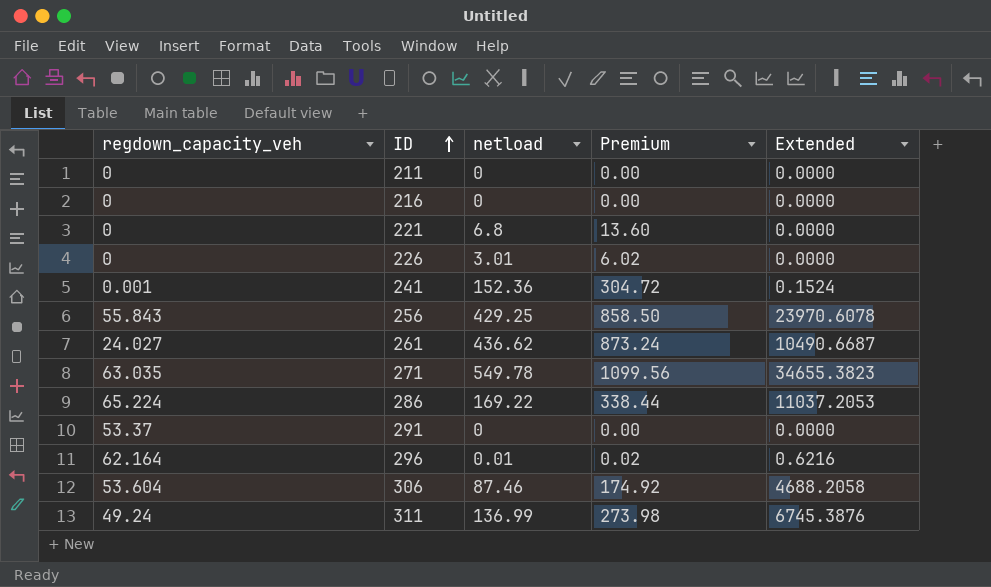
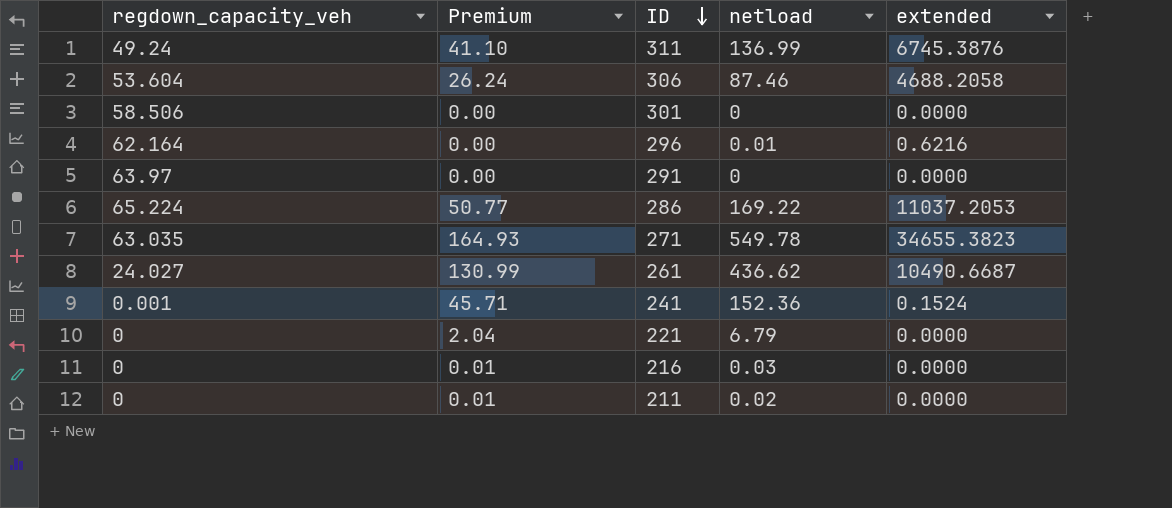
row order: ID ascending -> ID descending
column Premium | formula: [netload] * 2 -> [netload] * 0.3
column Premium | position: 4 -> 2
column name: Extended -> extended
row 226: 0 | 3.01 | 6.02 | 0.0000 -> none
row 256: 55.843 | 429.25 | 858.50 | 23970.6078 -> none
row 301: none -> 58.506 | 0.00 | 0 | 0.0000
291 | regdown_capacity_veh: 53.37 -> 63.97
221 | netload: 6.8 -> 6.79
216 | netload: 0 -> 0.03
211 | netload: 0 -> 0.02

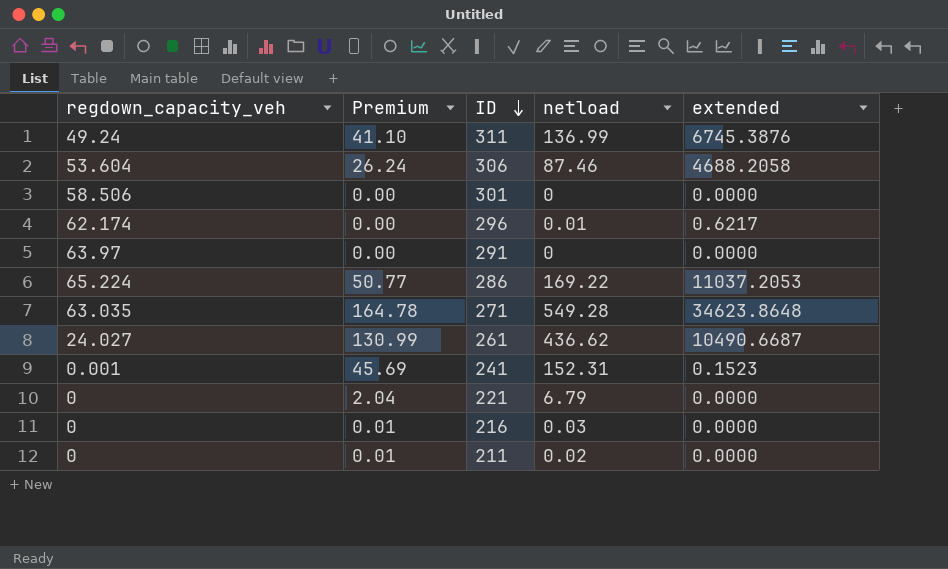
296 | regdown_capacity_veh: 62.164 -> 62.174
296 | extended: 0.6216 -> 0.6217
271 | Premium: 164.93 -> 164.78
271 | netload: 549.78 -> 549.28
271 | extended: 34655.3823 -> 34623.8648
241 | Premium: 45.71 -> 45.69
241 | netload: 152.36 -> 152.31
241 | extended: 0.1524 -> 0.1523

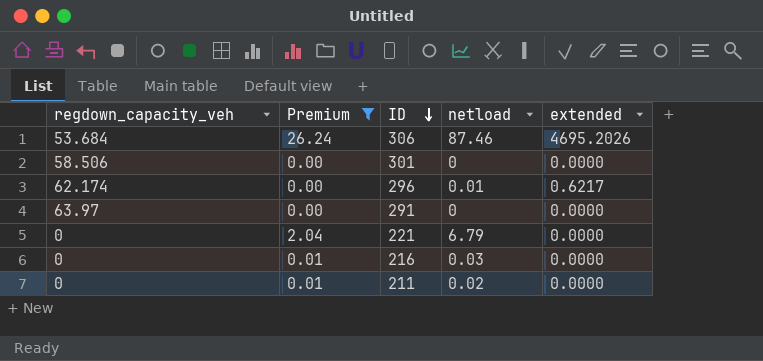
filter: none -> Premium <= 26.24
306 | regdown_capacity_veh: 53.604 -> 53.684
306 | extended: 4688.2058 -> 4695.2026

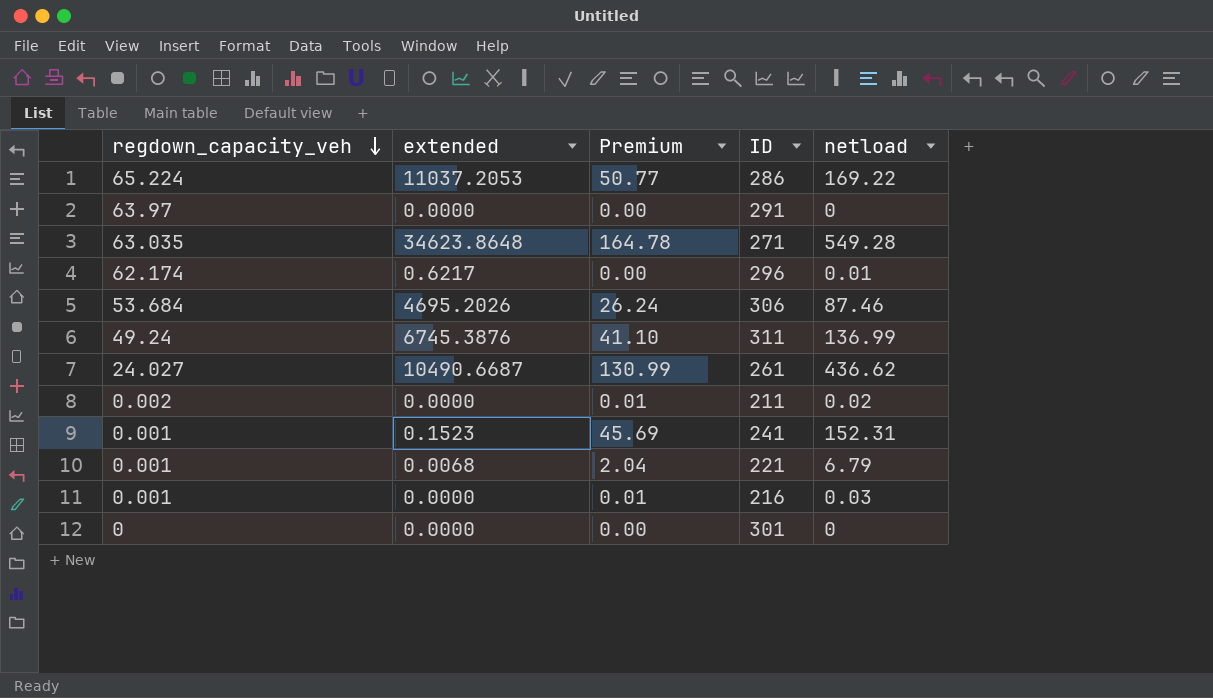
filter: Premium <= 26.24 -> none
row order: ID descending -> regdown_capacity_veh descending
column extended | position: 5 -> 2
211 | regdown_capacity_veh: 0 -> 0.002
221 | regdown_capacity_veh: 0 -> 0.001
221 | extended: 0.0000 -> 0.0068
216 | regdown_capacity_veh: 0 -> 0.001
301 | regdown_capacity_veh: 58.506 -> 0

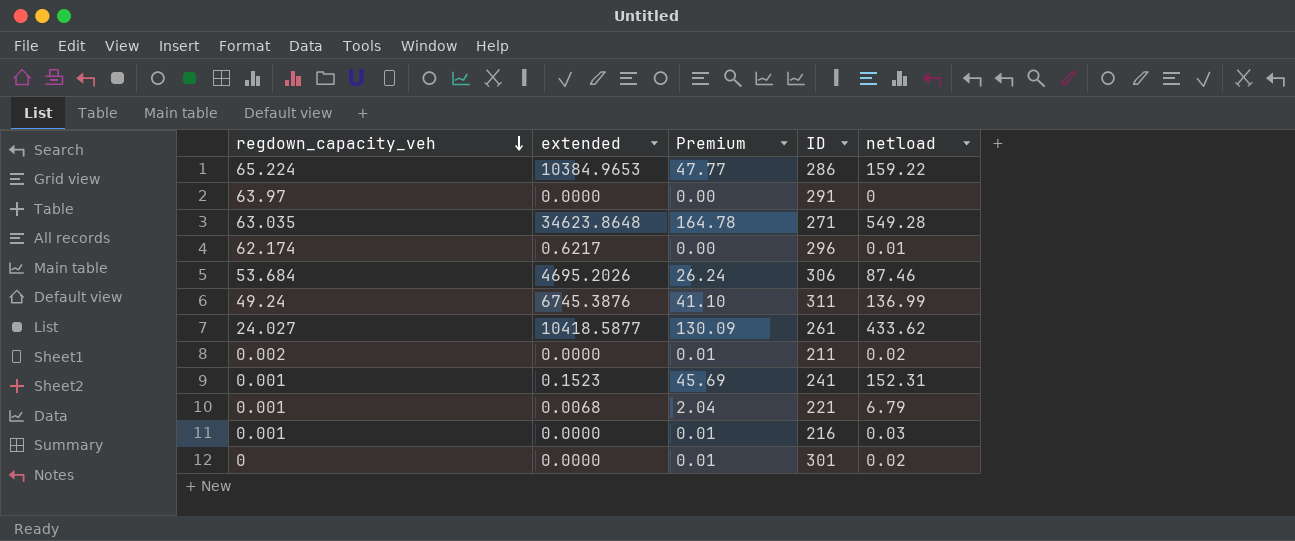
286 | extended: 11037.2053 -> 10384.9653
286 | Premium: 50.77 -> 47.77
286 | netload: 169.22 -> 159.22
261 | extended: 10490.6687 -> 10418.5877
261 | Premium: 130.99 -> 130.09
261 | netload: 436.62 -> 433.62
301 | Premium: 0.00 -> 0.01
301 | netload: 0 -> 0.02

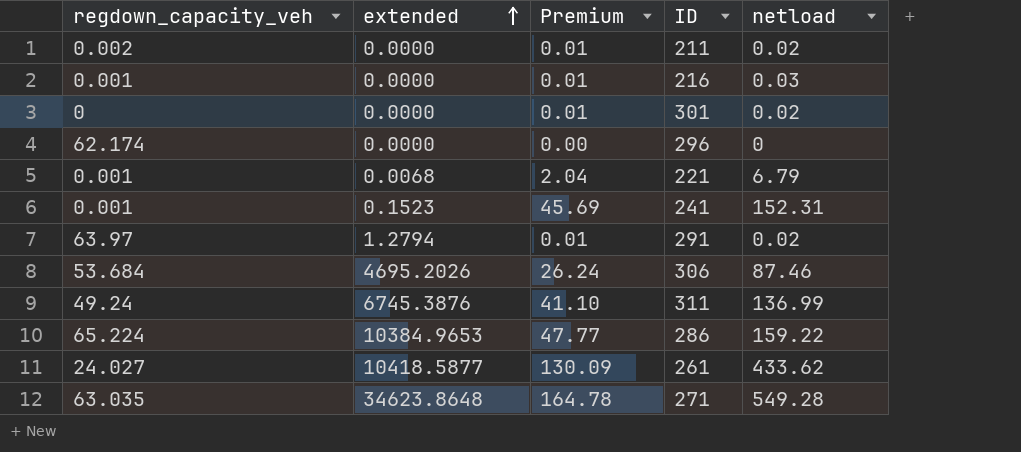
row order: regdown_capacity_veh descending -> extended ascending
296 | extended: 0.6217 -> 0.0000
296 | netload: 0.01 -> 0
291 | extended: 0.0000 -> 1.2794
291 | Premium: 0.00 -> 0.01
291 | netload: 0 -> 0.02

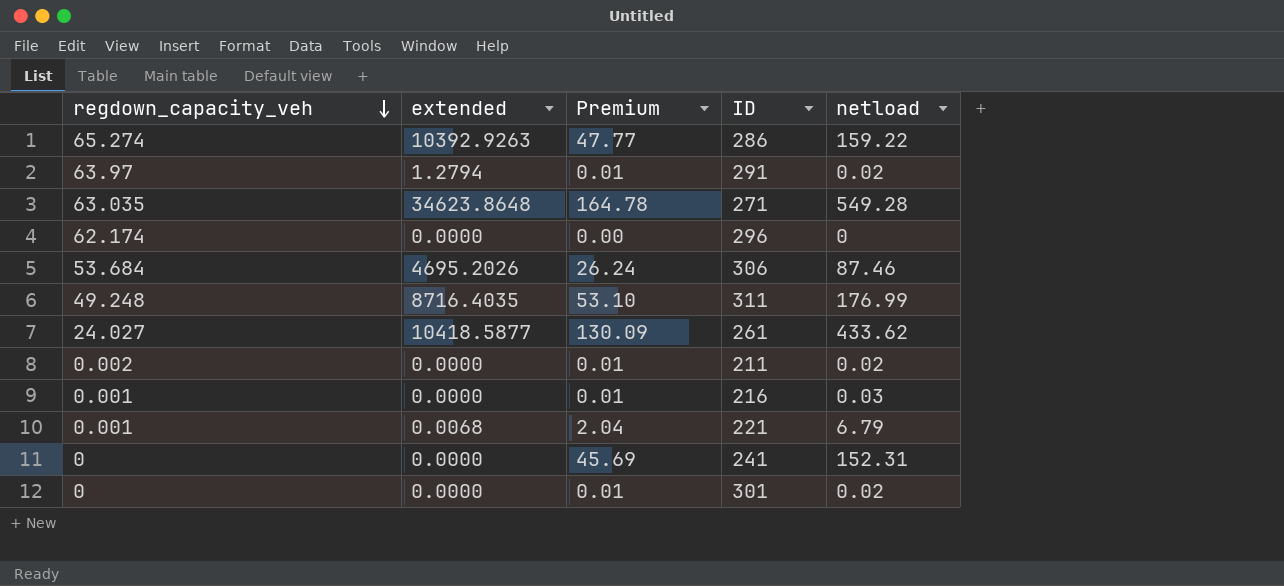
row order: extended ascending -> regdown_capacity_veh descending
286 | regdown_capacity_veh: 65.224 -> 65.274
286 | extended: 10384.9653 -> 10392.9263
311 | regdown_capacity_veh: 49.24 -> 49.248
311 | extended: 6745.3876 -> 8716.4035
311 | Premium: 41.10 -> 53.10
311 | netload: 136.99 -> 176.99
241 | regdown_capacity_veh: 0.001 -> 0
241 | extended: 0.1523 -> 0.0000

